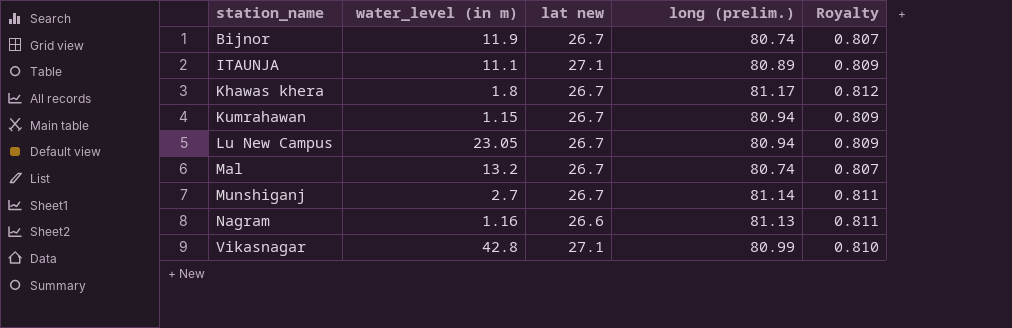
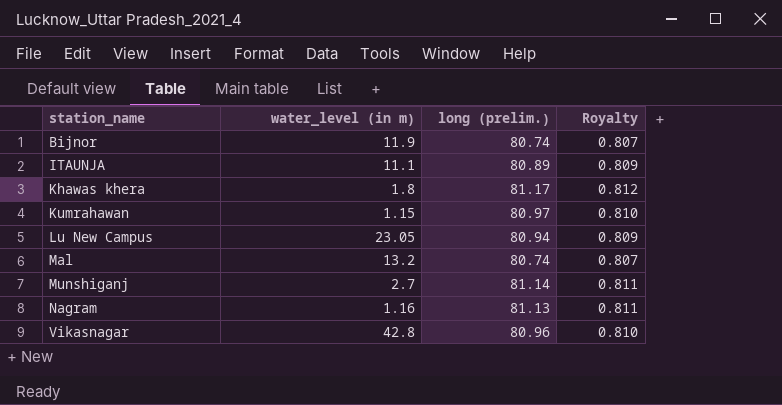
column lat new | position: 3 -> none
Kumrahawan | long (prelim.): 80.94 -> 80.97
Kumrahawan | Royalty: 0.809 -> 0.810
Vikasnagar | long (prelim.): 80.99 -> 80.96

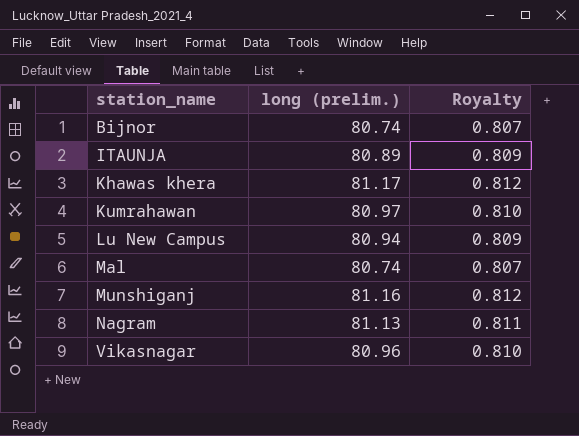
column water_level (in m) | position: 2 -> none
Munshiganj | long (prelim.): 81.14 -> 81.16
Munshiganj | Royalty: 0.811 -> 0.812

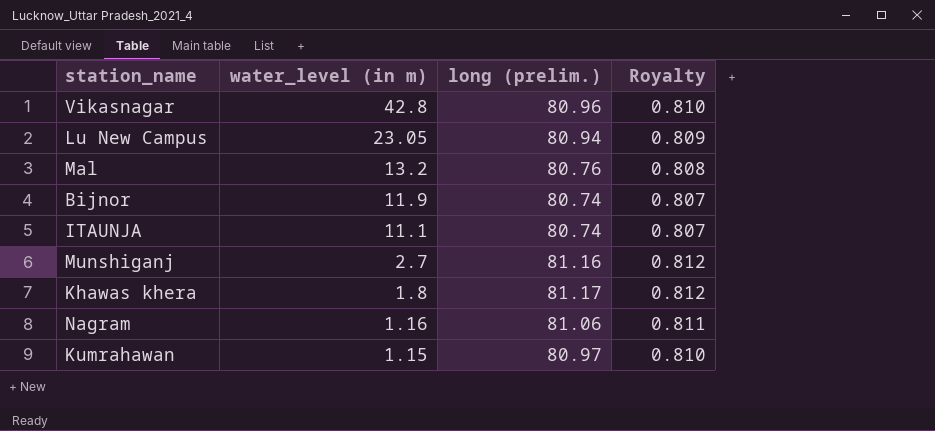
row order: station_name ascending -> water_level (in m) descending
column water_level (in m) | position: none -> 2
Mal | long (prelim.): 80.74 -> 80.76
Mal | Royalty: 0.807 -> 0.808
ITAUNJA | long (prelim.): 80.89 -> 80.74
ITAUNJA | Royalty: 0.809 -> 0.807
Nagram | long (prelim.): 81.13 -> 81.06

